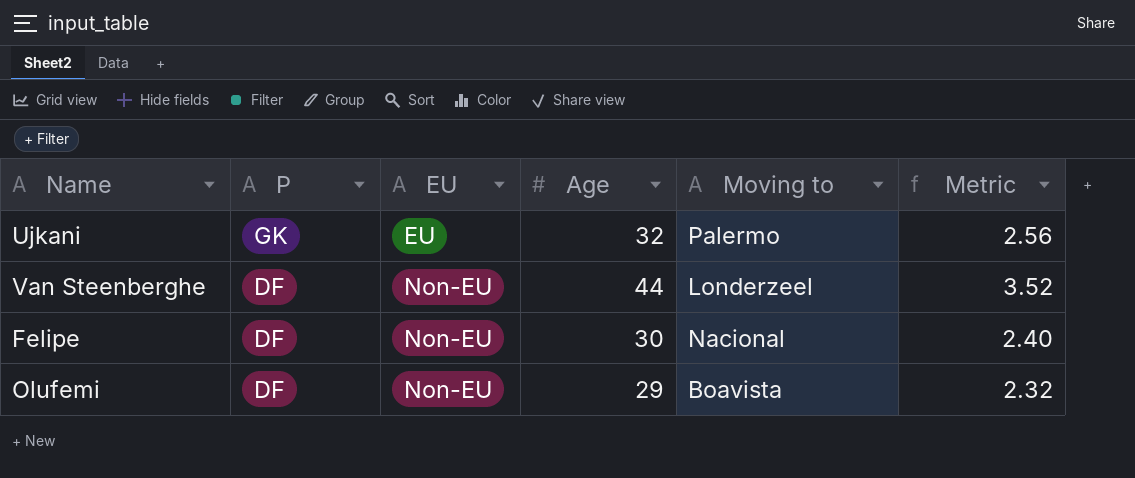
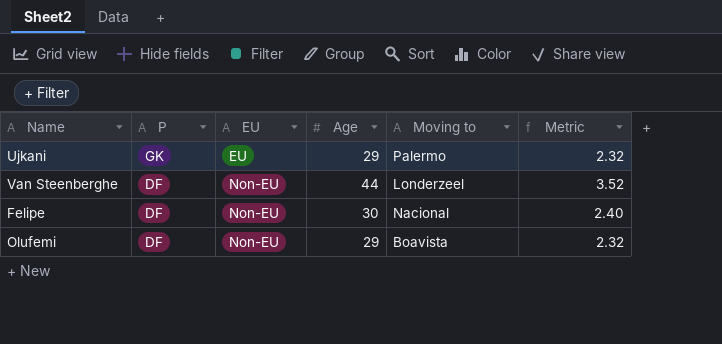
Ujkani | Age: 32 -> 29
Ujkani | Metric: 2.56 -> 2.32

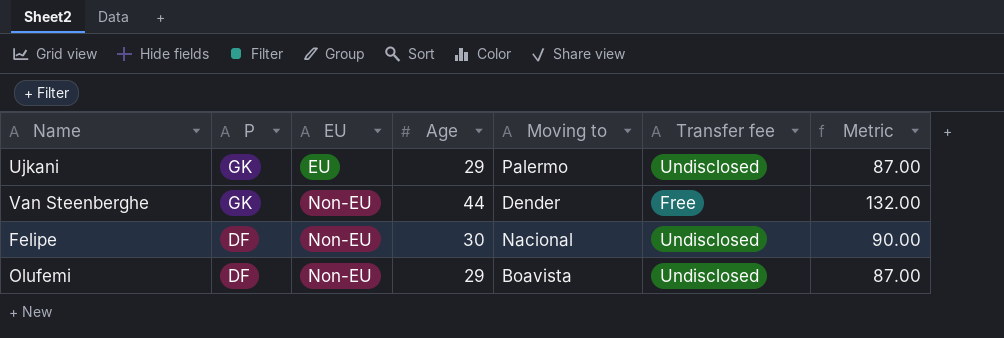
column Transfer fee | position: none -> 6
column Metric | formula: [Age] * 0.08 -> [Age] * 3
Van Steenberghe | P: DF -> GK
Van Steenberghe | Moving to: Londerzeel -> Dender

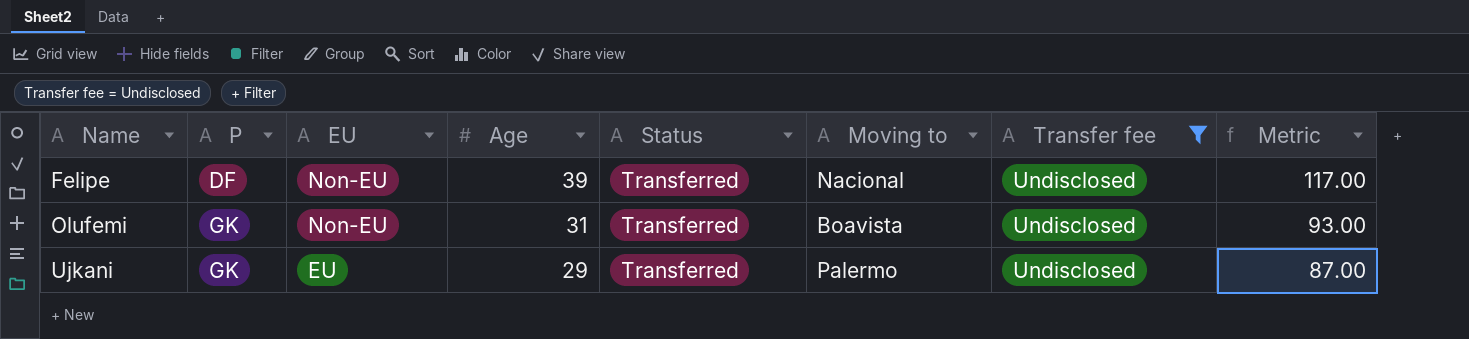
filter: none -> Transfer fee = Undisclosed
row order: P descending -> Name ascending
column Status | position: none -> 5
Felipe | Age: 30 -> 39
Felipe | Metric: 90.00 -> 117.00
Olufemi | P: DF -> GK
Olufemi | Age: 29 -> 31
Olufemi | Metric: 87.00 -> 93.00

